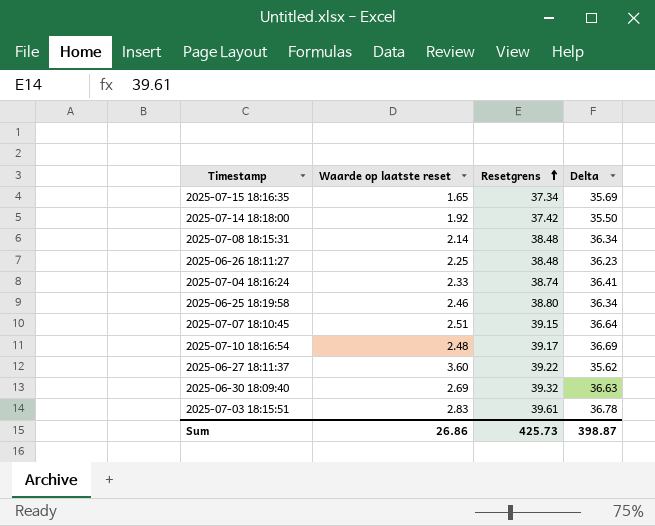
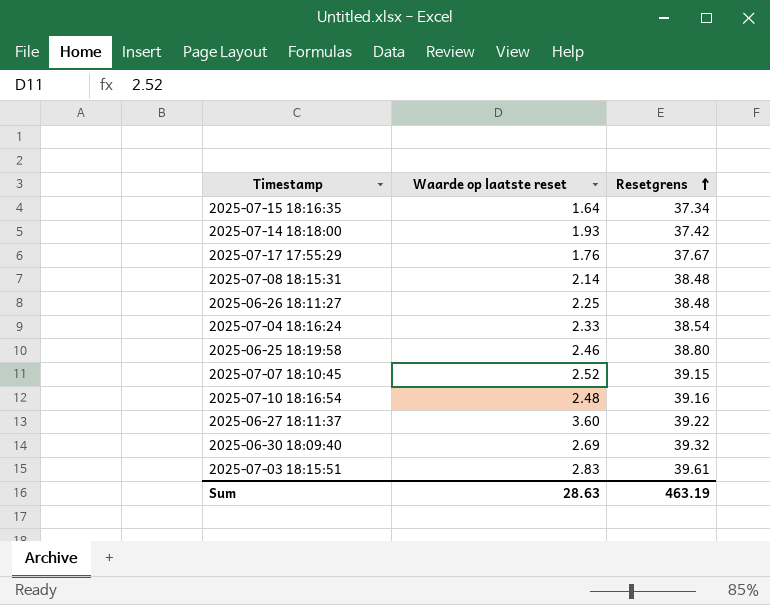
column Delta | formula: [Resetgrens] - [Waarde op laatste reset] -> none
2025-07-15 18:16:35 | Waarde op laatste reset: 1.65 -> 1.64
2025-07-14 18:18:00 | Waarde op laatste reset: 1.92 -> 1.93
row 2025-07-17 17:55:29: none -> 1.76 | 37.67
2025-07-04 18:16:24 | Resetgrens: 38.74 -> 38.54
2025-07-07 18:10:45 | Waarde op laatste reset: 2.51 -> 2.52
2025-07-10 18:16:54 | Resetgrens: 39.17 -> 39.16
Sum | Waarde op laatste reset: 26.86 -> 28.63
Sum | Resetgrens: 425.73 -> 463.19

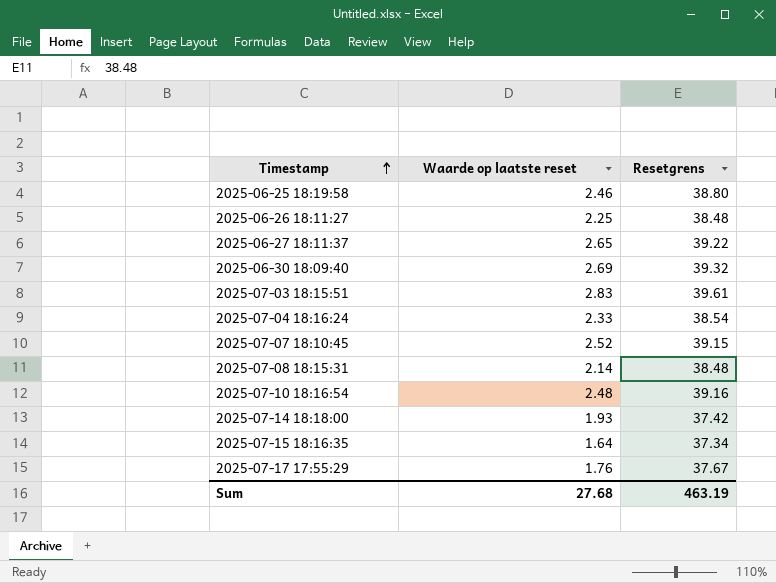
row order: Resetgrens ascending -> Timestamp ascending
2025-06-27 18:11:37 | Waarde op laatste reset: 3.60 -> 2.65
Sum | Waarde op laatste reset: 28.63 -> 27.68

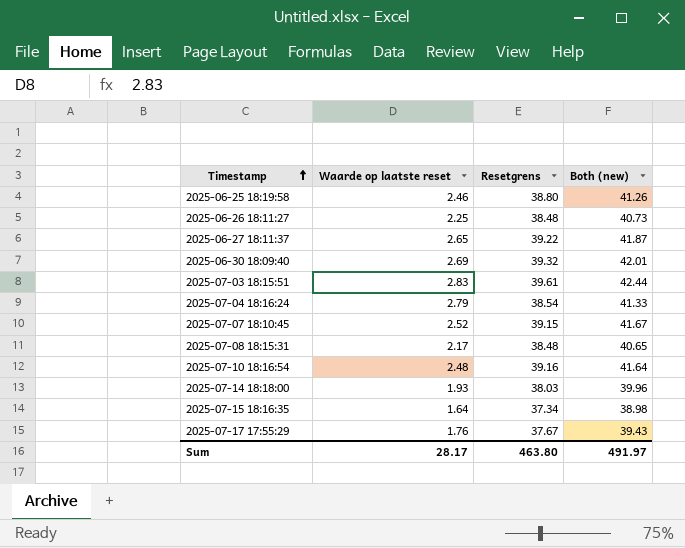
column Both (new) | formula: none -> [Waarde op laatste reset] + [Resetgrens]
2025-07-04 18:16:24 | Waarde op laatste reset: 2.33 -> 2.79
2025-07-08 18:15:31 | Waarde op laatste reset: 2.14 -> 2.17
2025-07-14 18:18:00 | Resetgrens: 37.42 -> 38.03
Sum | Waarde op laatste reset: 27.68 -> 28.17
Sum | Resetgrens: 463.19 -> 463.80

